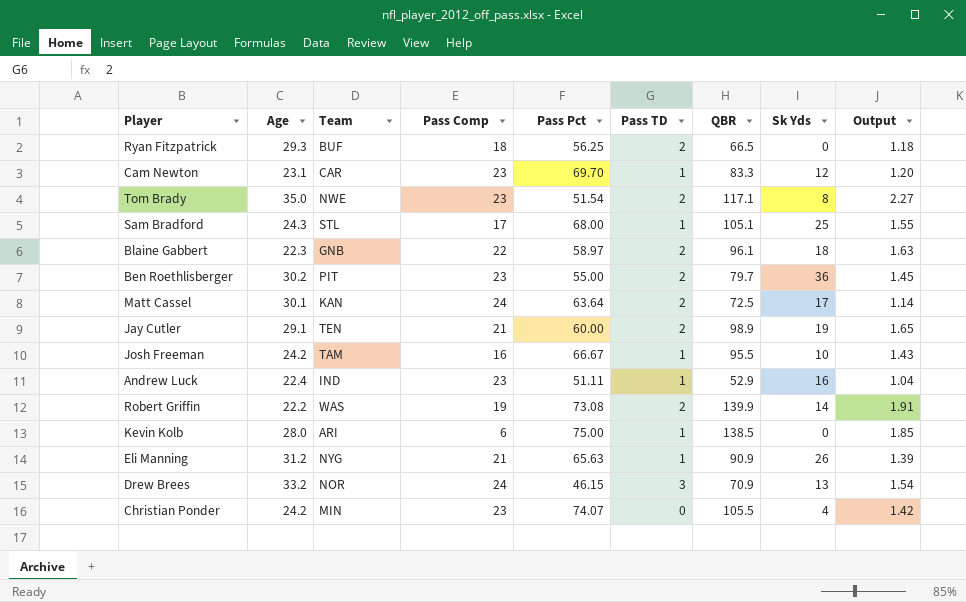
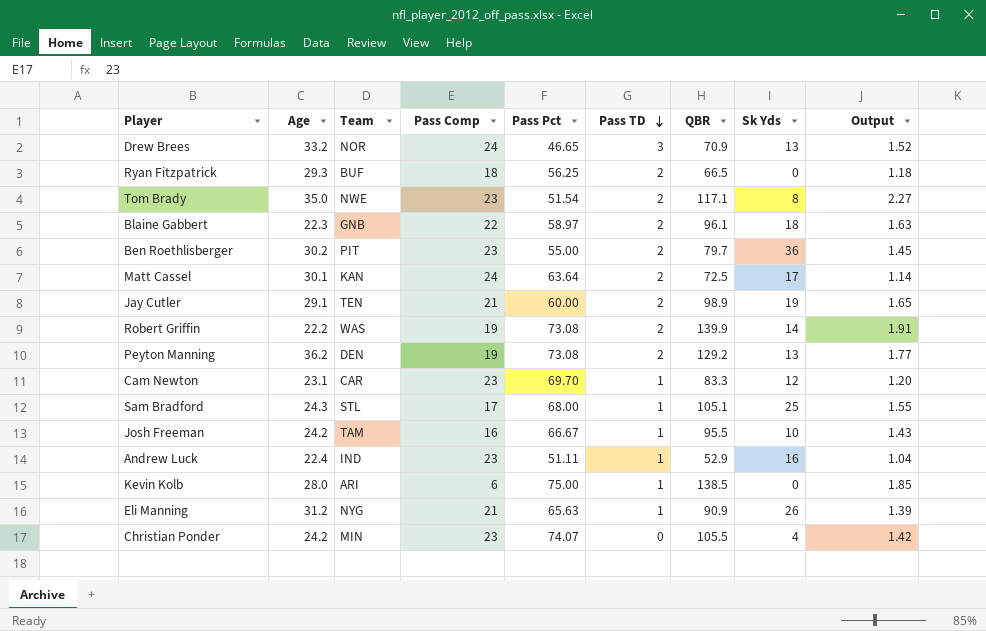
row order: none -> Pass TD descending
Drew Brees | Pass Pct: 46.15 -> 46.65
Drew Brees | Output: 1.54 -> 1.52
row Peyton Manning: none -> 36.2 | DEN | 19 | 73.08 | 2 | 129.2 | 13 | 1.77

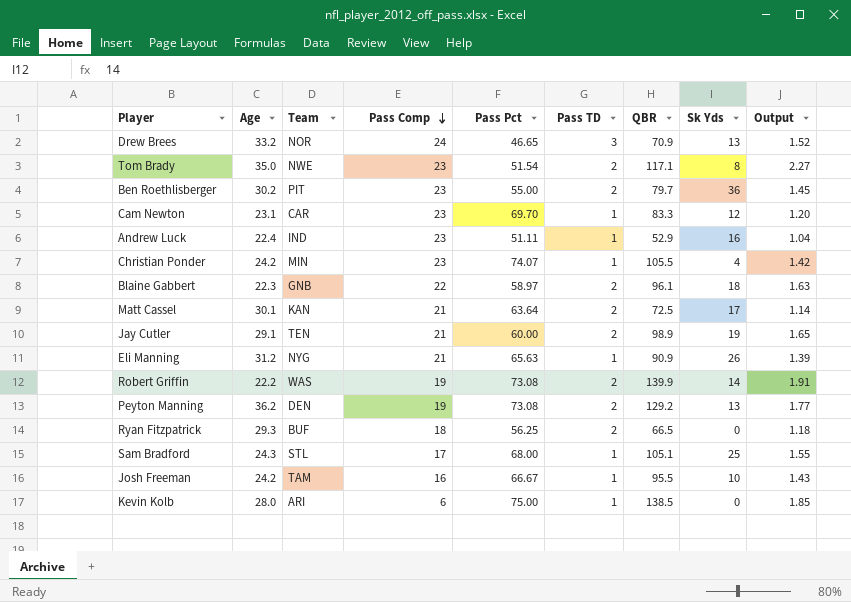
row order: Pass TD descending -> Pass Comp descending
Christian Ponder | Pass TD: 0 -> 1
Matt Cassel | Pass Comp: 24 -> 21

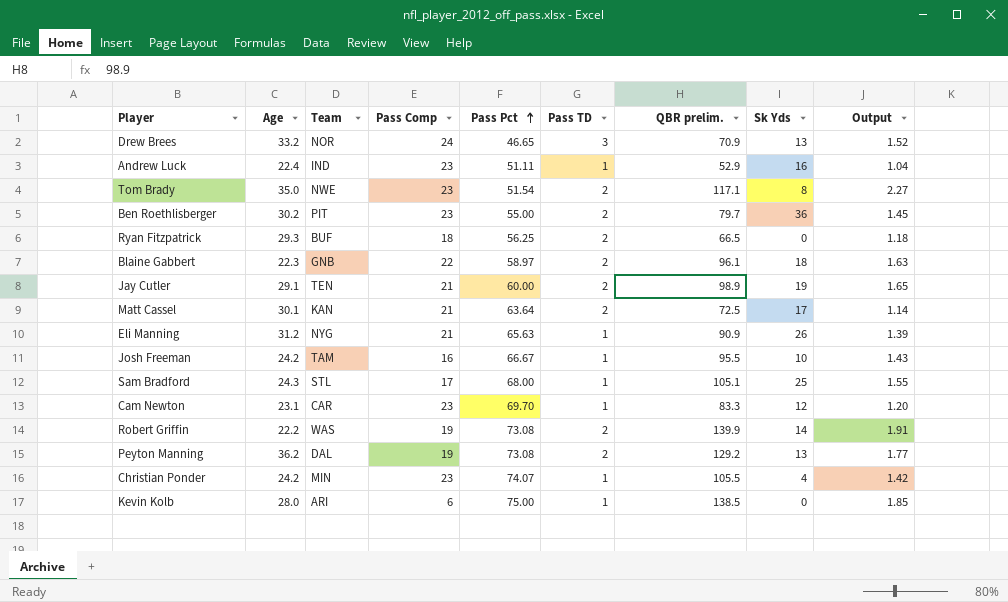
row order: Pass Comp descending -> Pass Pct ascending
column name: QBR -> QBR prelim.
Peyton Manning | Team: DEN -> DAL

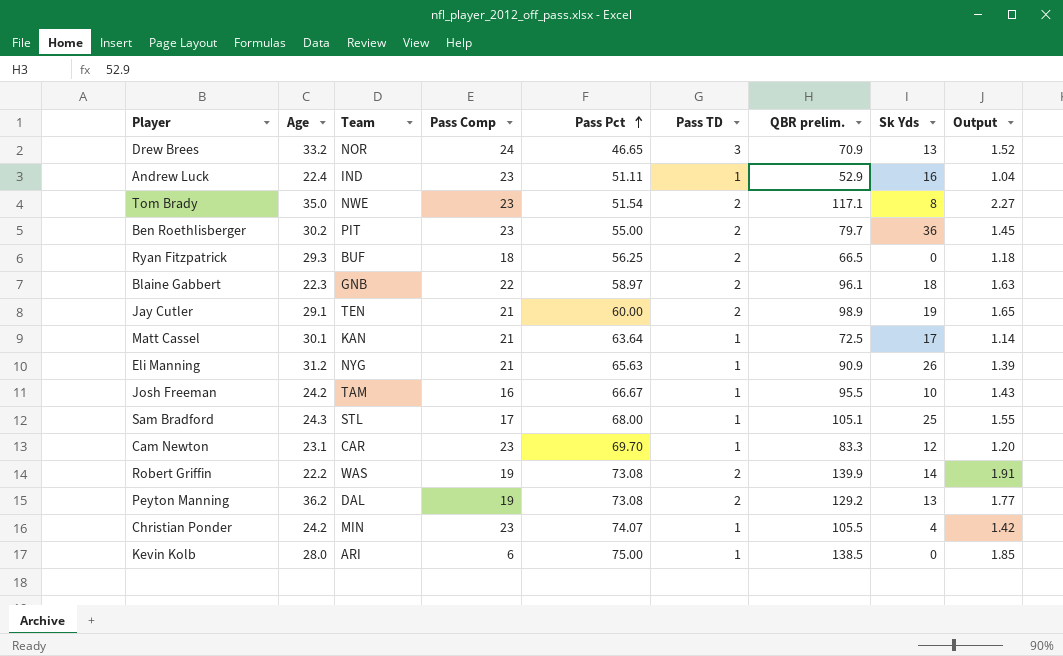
Matt Cassel | Pass TD: 2 -> 1

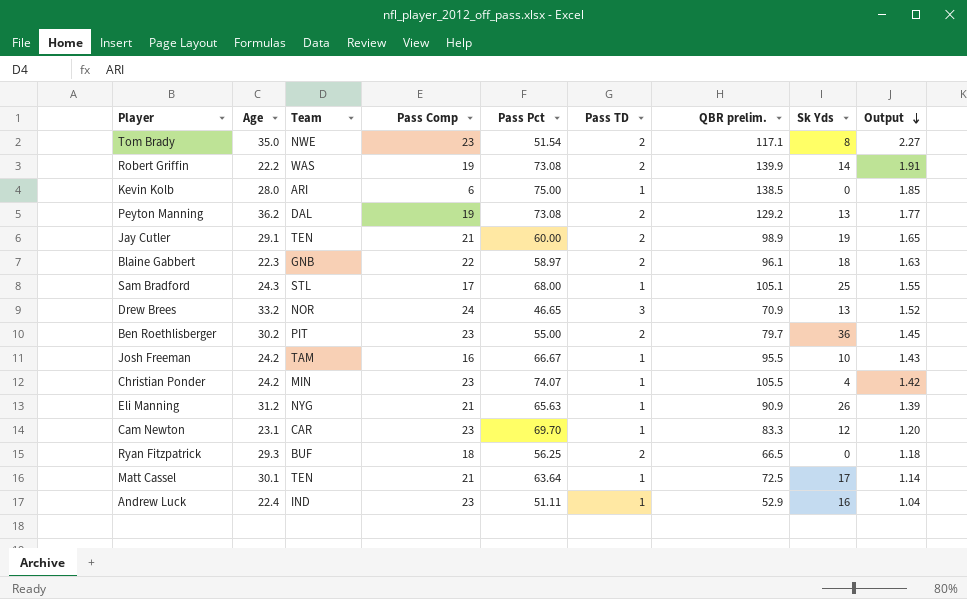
row order: Pass Pct ascending -> Output descending
Matt Cassel | Team: KAN -> TEN

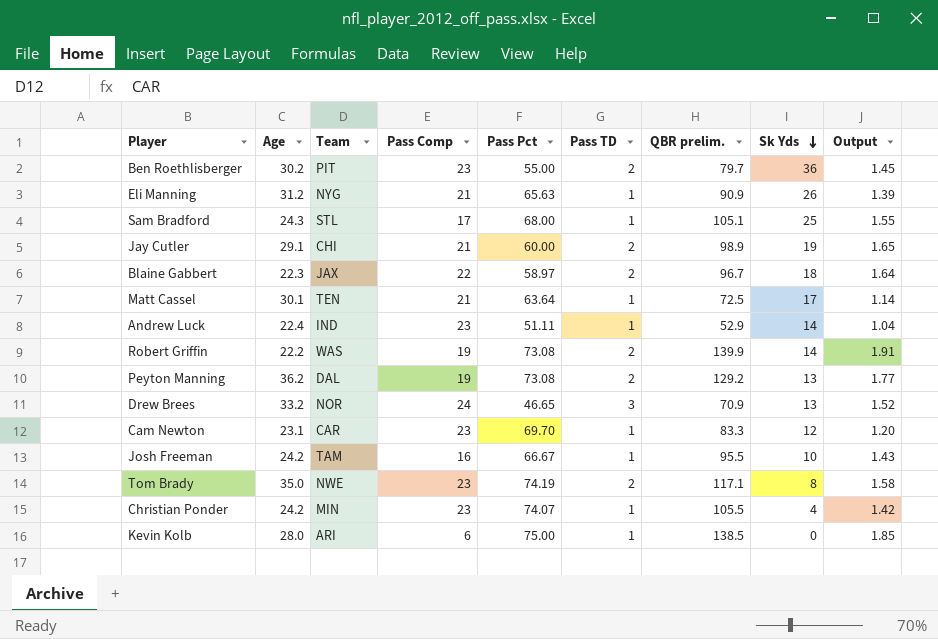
row order: Output descending -> Sk Yds descending
row Ryan Fitzpatrick: 29.3 | BUF | 18 | 56.25 | 2 | 66.5 | 0 | 1.18 -> none
Jay Cutler | Team: TEN -> CHI
Blaine Gabbert | Team: GNB -> JAX
Blaine Gabbert | QBR prelim.: 96.1 -> 96.7
Blaine Gabbert | Output: 1.63 -> 1.64
Andrew Luck | Sk Yds: 16 -> 14
Tom Brady | Pass Pct: 51.54 -> 74.19
Tom Brady | Output: 2.27 -> 1.58

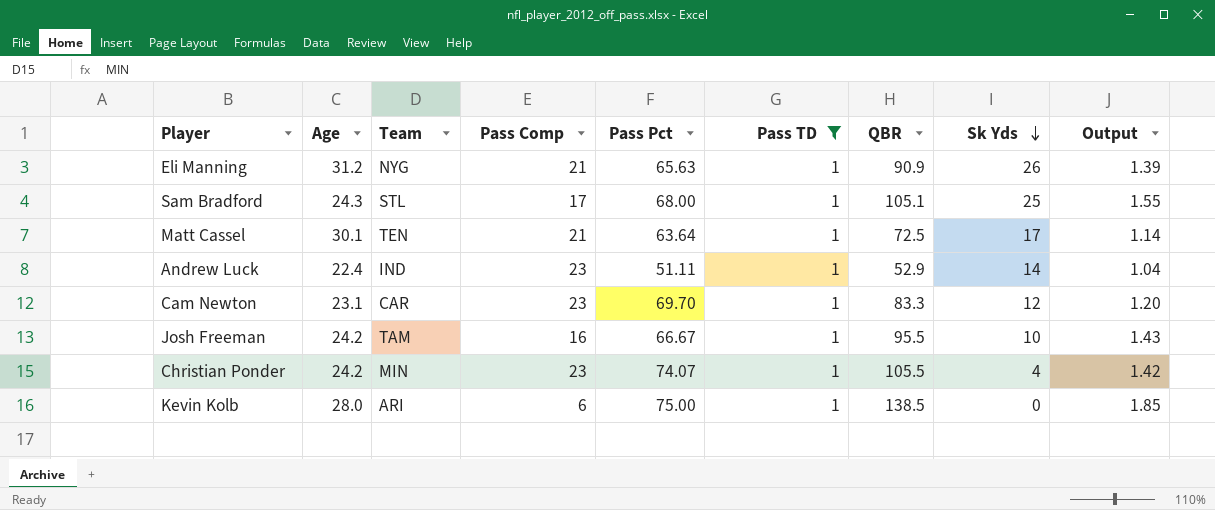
filter: none -> Pass TD = 1
column name: QBR prelim. -> QBR

